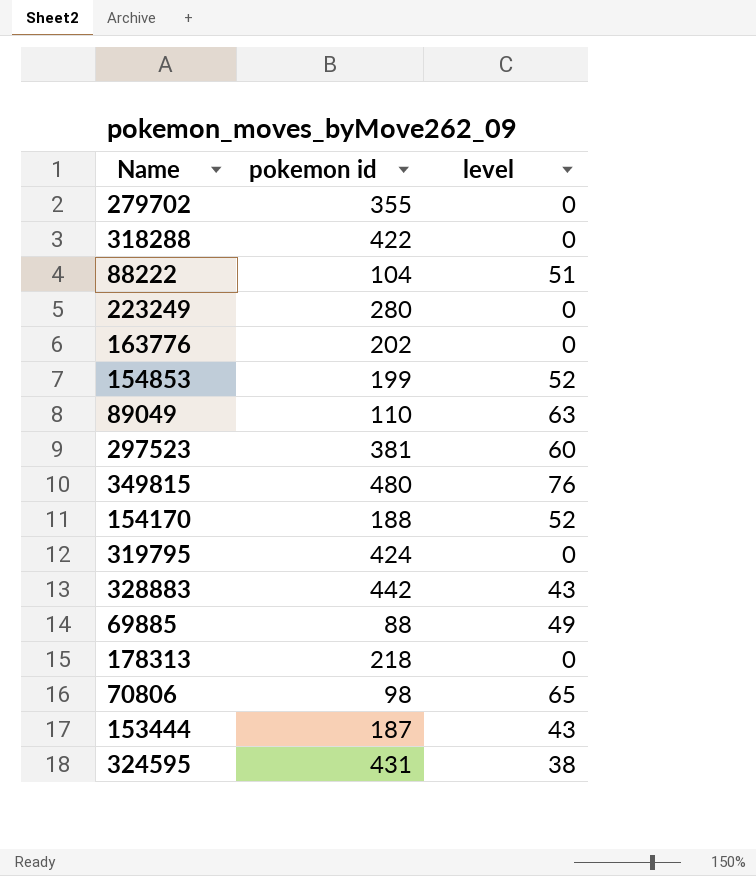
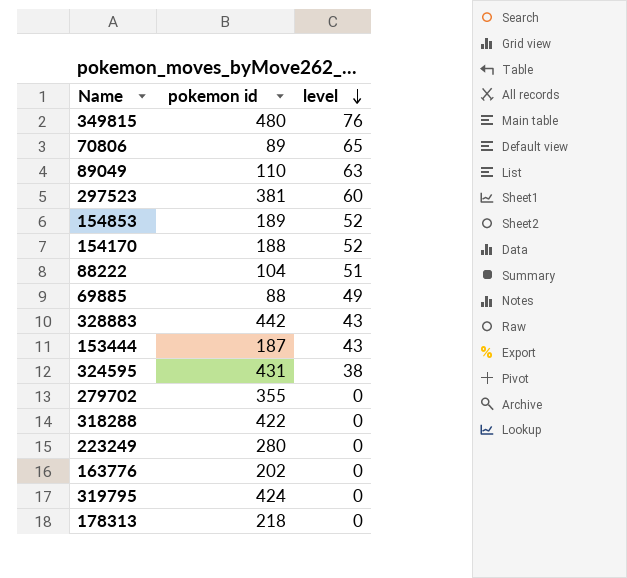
row order: none -> level descending
70806 | pokemon id: 98 -> 89
154853 | pokemon id: 199 -> 189

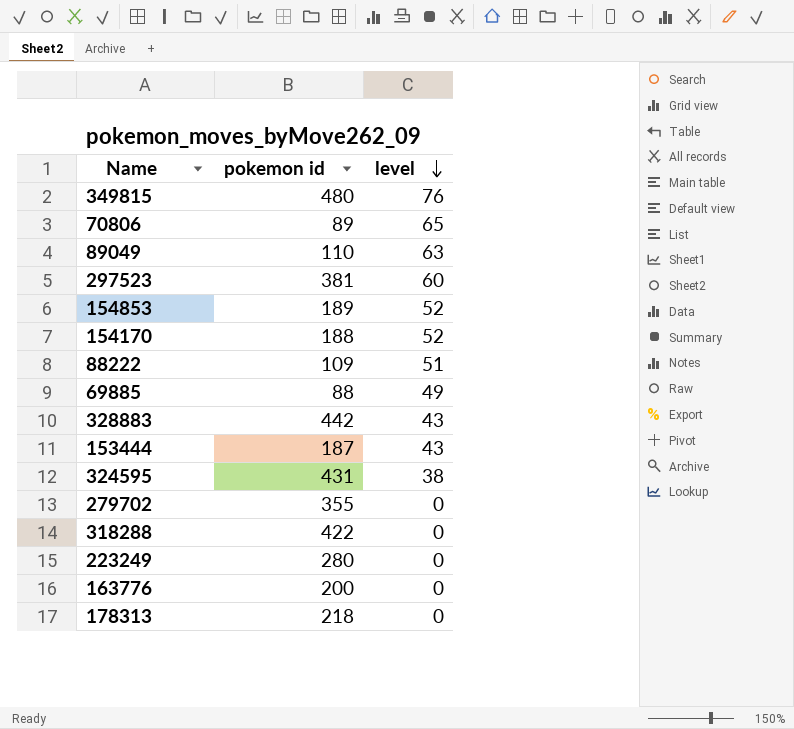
row 319795: 424 | 0 -> none
88222 | pokemon id: 104 -> 109
163776 | pokemon id: 202 -> 200

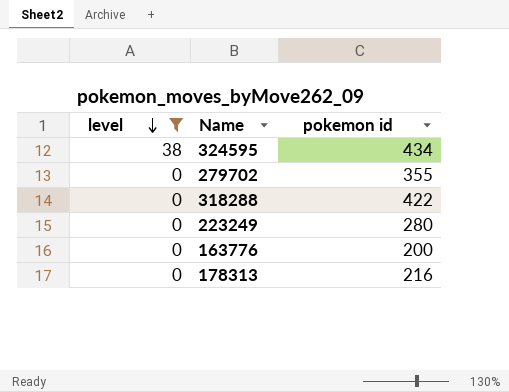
filter: none -> level <= 38
column level | position: 3 -> 1
324595 | pokemon id: 431 -> 434
178313 | pokemon id: 218 -> 216

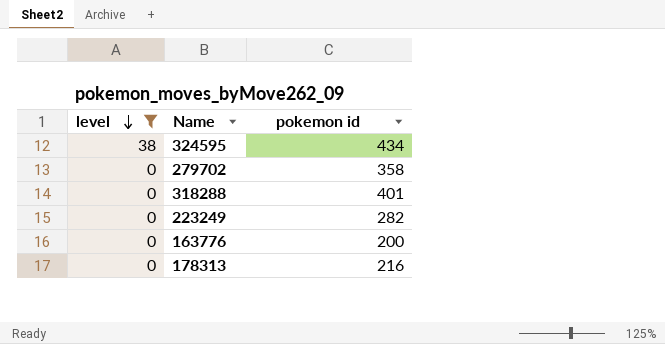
279702 | pokemon id: 355 -> 358
318288 | pokemon id: 422 -> 401
223249 | pokemon id: 280 -> 282

